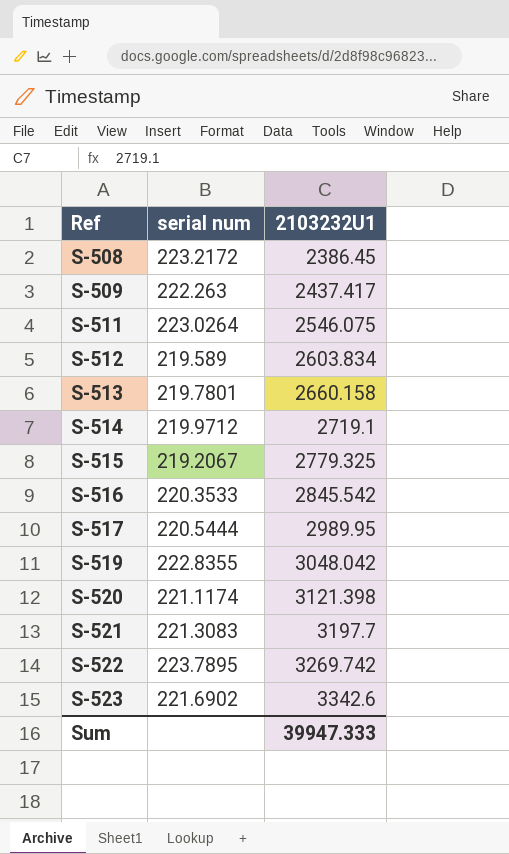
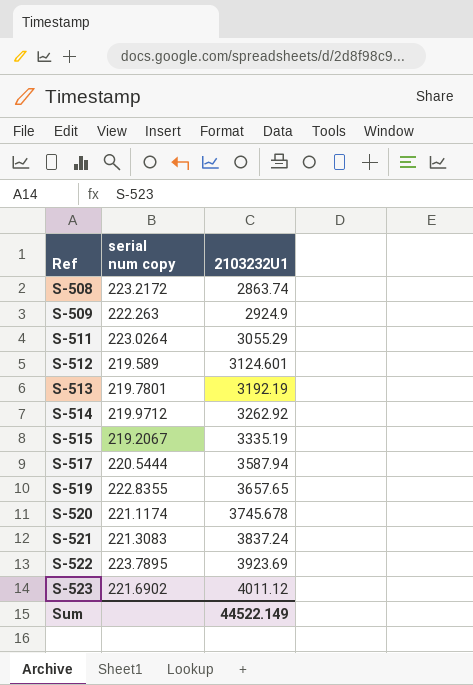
column name: serial num -> serial num copy
row S-516: 220.3533 | 2845.542 -> none
S-508 | 2103232U1: 2386.45 -> 2863.74
S-509 | 2103232U1: 2437.417 -> 2924.9
S-511 | 2103232U1: 2546.075 -> 3055.29
S-512 | 2103232U1: 2603.834 -> 3124.601
S-513 | 2103232U1: 2660.158 -> 3192.19
S-514 | 2103232U1: 2719.1 -> 3262.92
S-515 | 2103232U1: 2779.325 -> 3335.19
S-517 | 2103232U1: 2989.95 -> 3587.94
S-519 | 2103232U1: 3048.042 -> 3657.65
S-520 | 2103232U1: 3121.398 -> 3745.678
S-521 | 2103232U1: 3197.7 -> 3837.24
S-522 | 2103232U1: 3269.742 -> 3923.69
S-523 | 2103232U1: 3342.6 -> 4011.12
Sum | 2103232U1: 39947.333 -> 44522.149

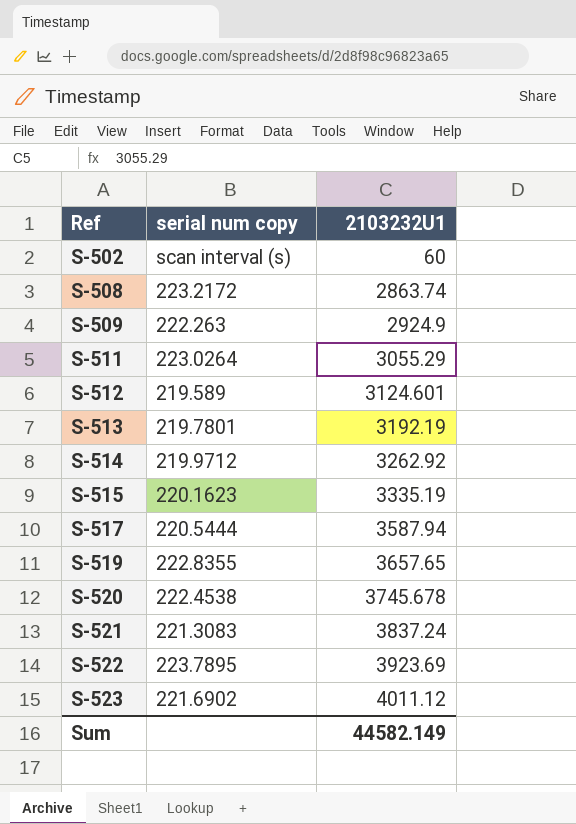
row S-502: none -> scan interval (s) | 60
S-515 | serial num copy: 219.2067 -> 220.1623
S-520 | serial num copy: 221.1174 -> 222.4538
Sum | 2103232U1: 44522.149 -> 44582.149

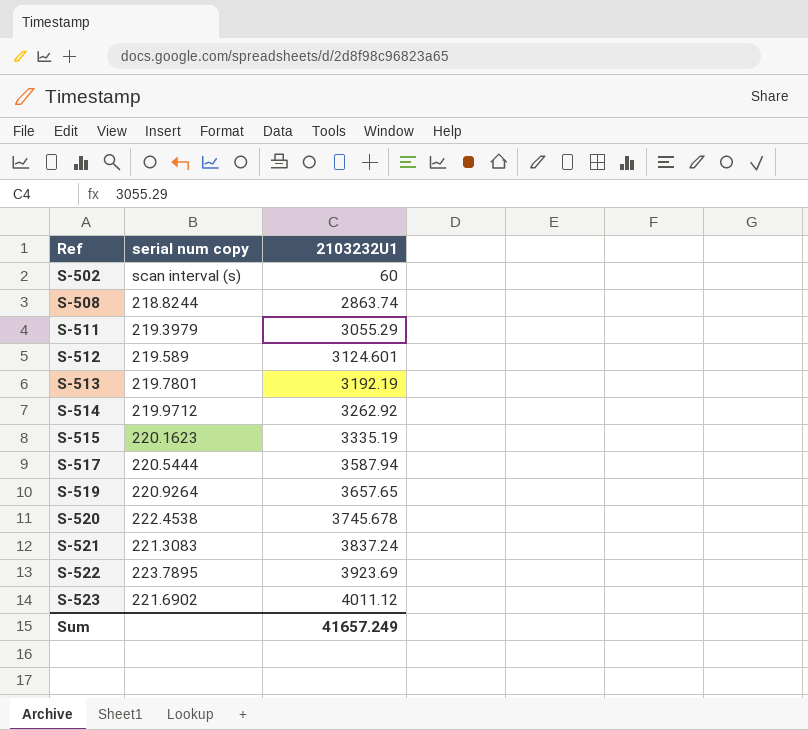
row S-509: 222.263 | 2924.9 -> none
S-508 | serial num copy: 223.2172 -> 218.8244
S-511 | serial num copy: 223.0264 -> 219.3979
S-519 | serial num copy: 222.8355 -> 220.9264
Sum | 2103232U1: 44582.149 -> 41657.249

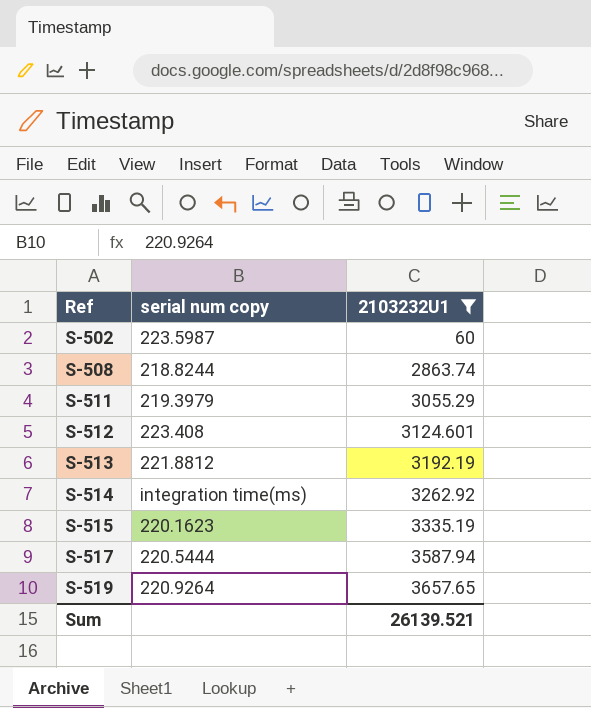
filter: none -> 2103232U1 <= 3657.65
S-502 | serial num copy: scan interval (s) -> 223.5987
S-512 | serial num copy: 219.589 -> 223.408
S-513 | serial num copy: 219.7801 -> 221.8812
S-514 | serial num copy: 219.9712 -> integration time(ms)
Sum | 2103232U1: 41657.249 -> 26139.521

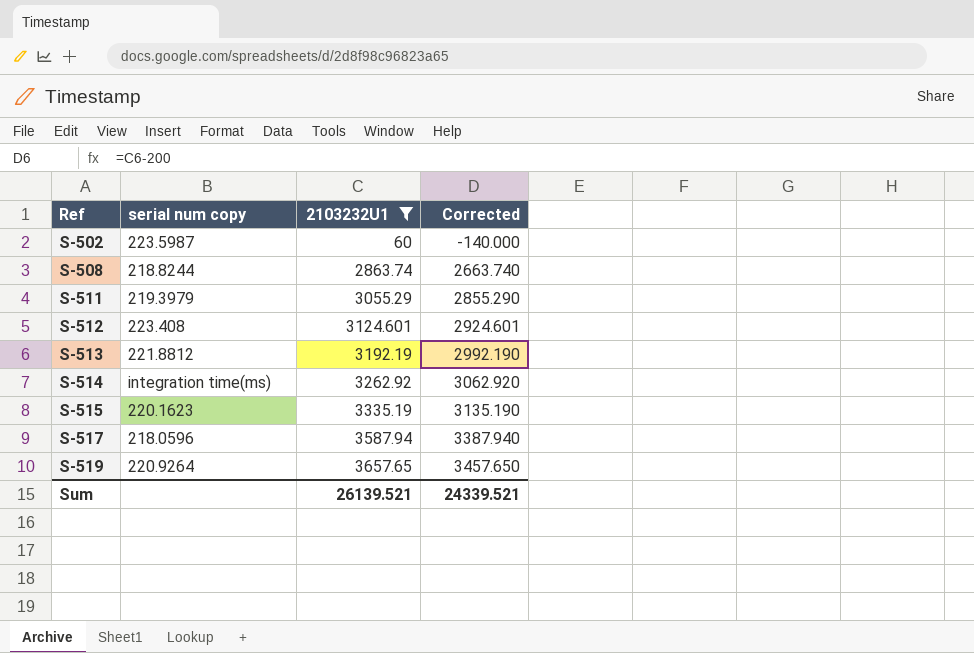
column Corrected | formula: none -> [2103232U1] - 200
S-517 | serial num copy: 220.5444 -> 218.0596

